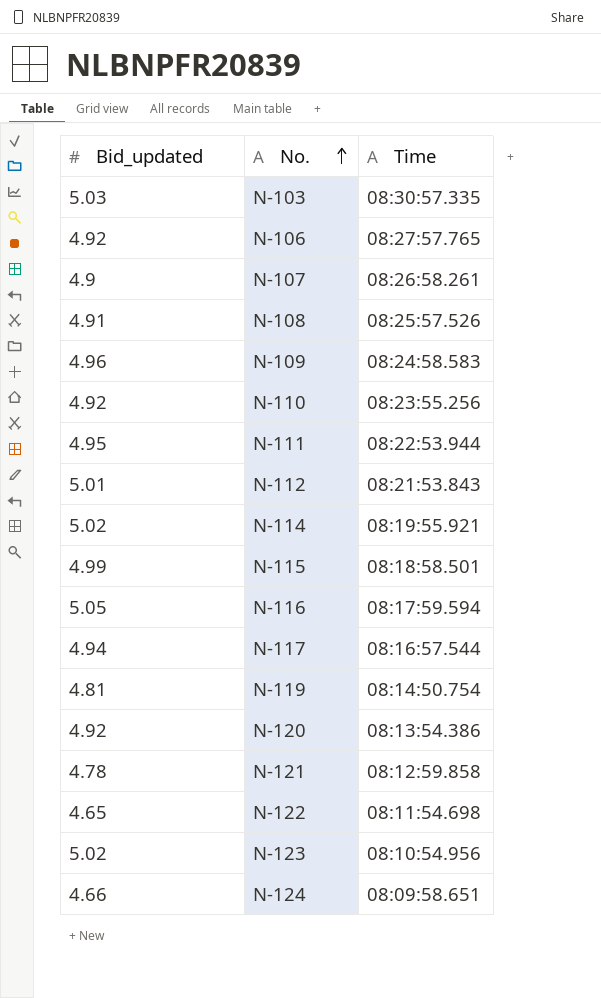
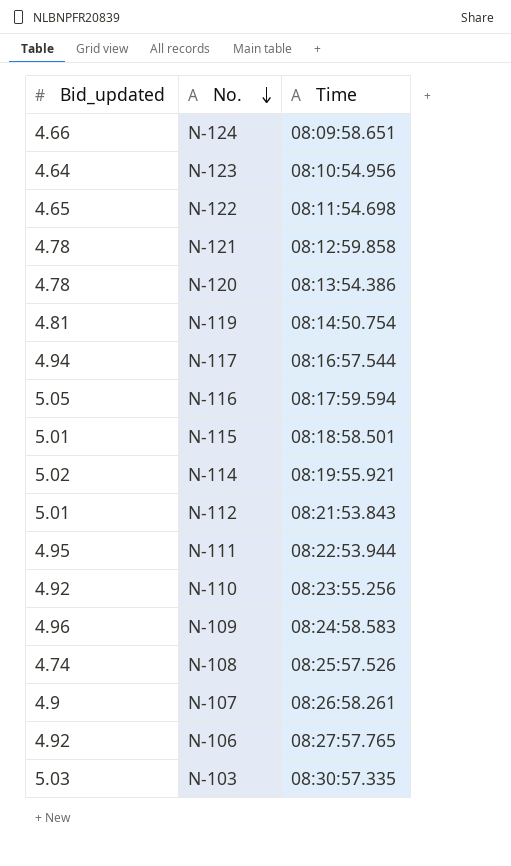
row order: No. ascending -> No. descending
N-123 | Bid_updated: 5.02 -> 4.64
N-120 | Bid_updated: 4.92 -> 4.78
N-115 | Bid_updated: 4.99 -> 5.01
N-108 | Bid_updated: 4.91 -> 4.74

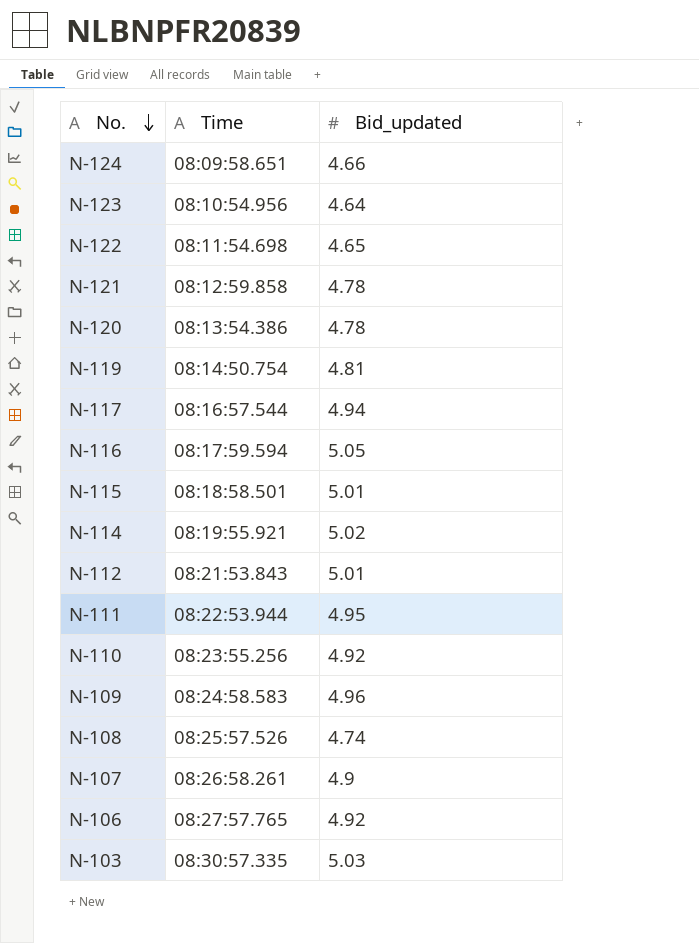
column Bid_updated | position: 1 -> 3

